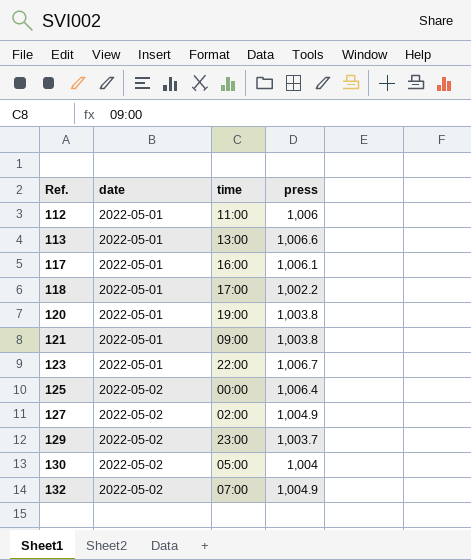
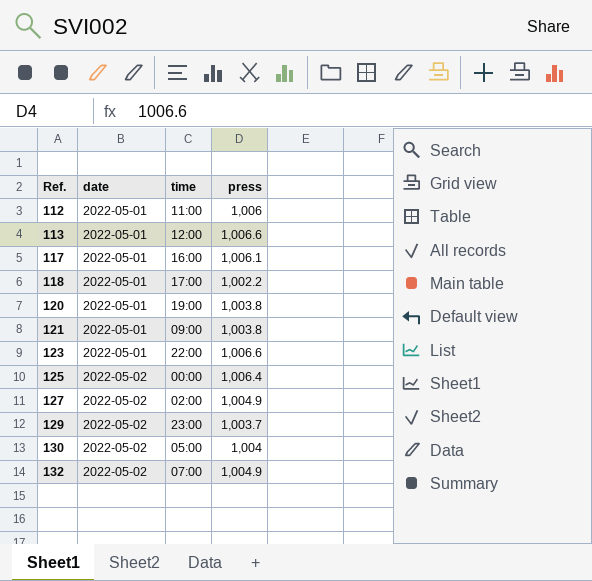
113 | time: 13:00 -> 12:00
123 | press: 1,006.7 -> 1,006.6

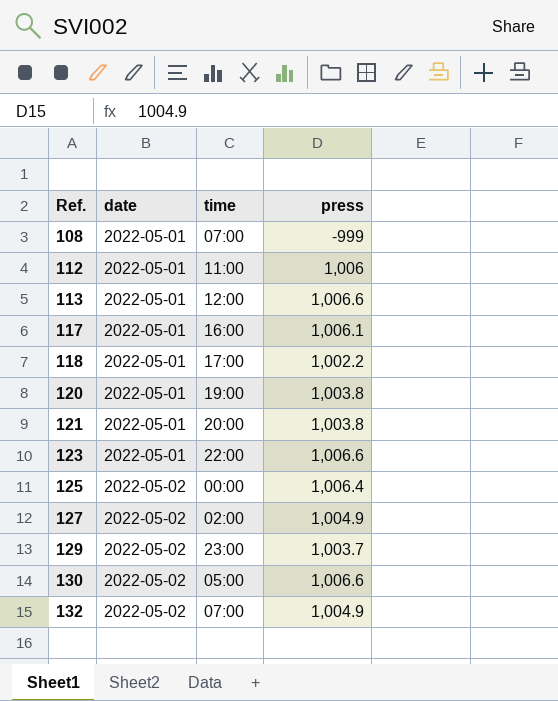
row 108: none -> 2022-05-01 | 07:00 | -999
121 | time: 09:00 -> 20:00
130 | press: 1,004 -> 1,006.6

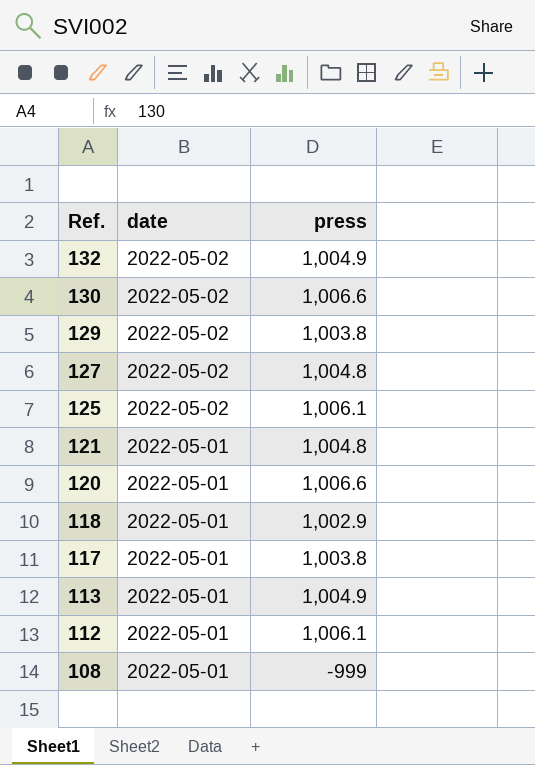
row order: Ref. ascending -> Ref. descending
column time | position: 3 -> none
row 123: 2022-05-01 | 22:00 | 1,006.6 -> none
129 | press: 1,003.7 -> 1,003.8
127 | press: 1,004.9 -> 1,004.8
125 | press: 1,006.4 -> 1,006.1
121 | press: 1,003.8 -> 1,004.8
120 | press: 1,003.8 -> 1,006.6
118 | press: 1,002.2 -> 1,002.9
117 | press: 1,006.1 -> 1,003.8
113 | press: 1,006.6 -> 1,004.9
112 | press: 1,006 -> 1,006.1

